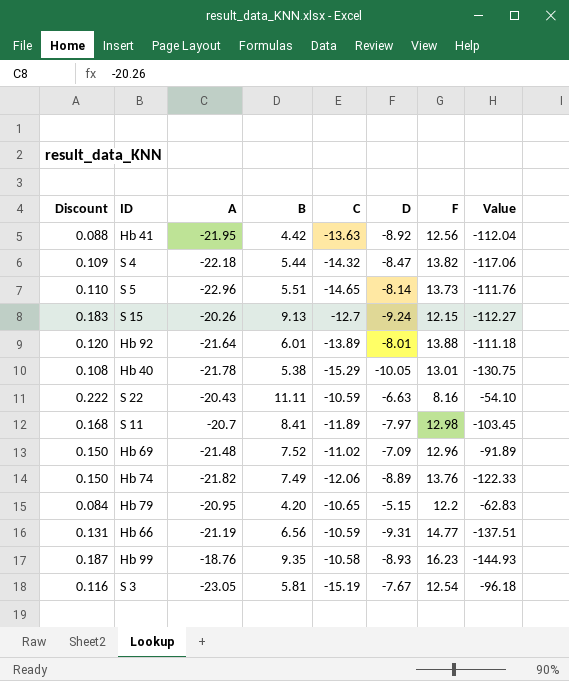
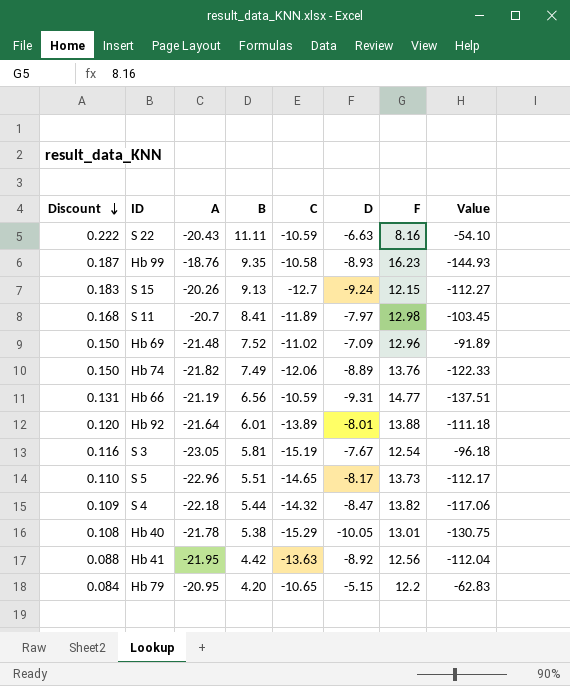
row order: none -> Discount descending
S 5 | D: -8.14 -> -8.17
S 5 | Value: -111.76 -> -112.17

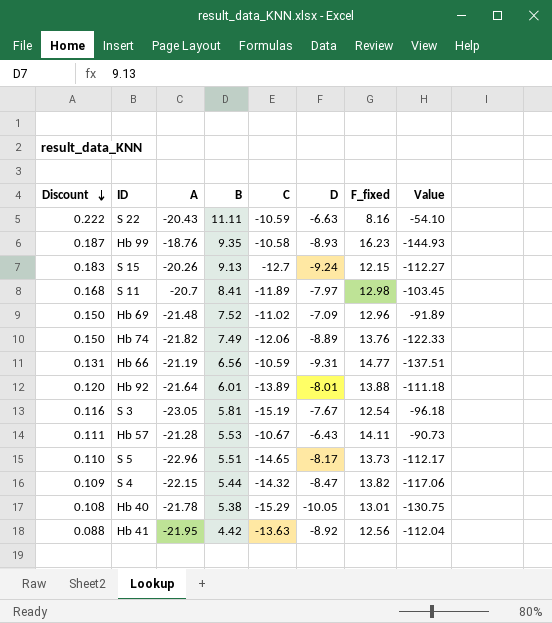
column name: F -> F_fixed
row Hb 79: 0.084 | -20.95 | 4.20 | -10.65 | -5.15 | 12.2 | -62.83 -> none
row Hb 57: none -> 0.111 | -21.28 | 5.53 | -10.67 | -6.43 | 14.11 | -90.73
S 4 | A: -22.18 -> -22.15

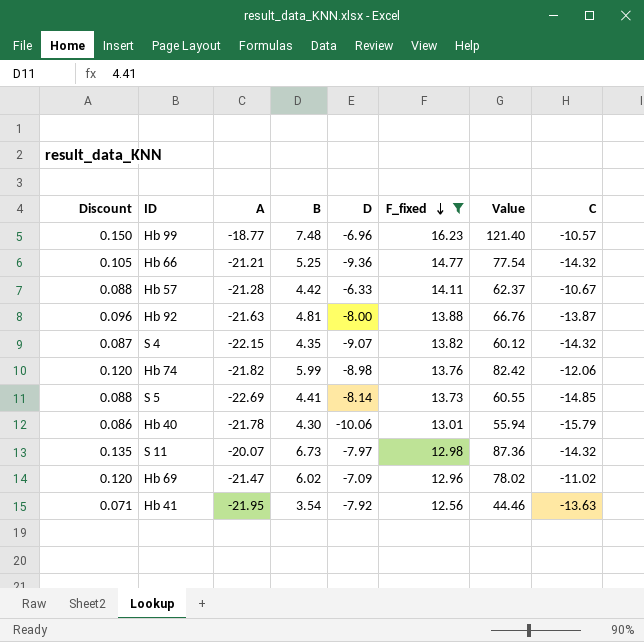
filter: none -> F_fixed >= 12.56
row order: Discount descending -> F_fixed descending
column Value | formula: [D] * [F_fixed] -> [B] * [F_fixed]
column C | position: 5 -> 8
Hb 99 | Discount: 0.187 -> 0.150
Hb 99 | A: -18.76 -> -18.77
Hb 99 | B: 9.35 -> 7.48
Hb 99 | D: -8.93 -> -6.96
Hb 99 | C: -10.58 -> -10.57
Hb 66 | Discount: 0.131 -> 0.105
Hb 66 | A: -21.19 -> -21.21
Hb 66 | B: 6.56 -> 5.25
Hb 66 | D: -9.31 -> -9.36
Hb 66 | C: -10.59 -> -14.32
Hb 57 | Discount: 0.111 -> 0.088
Hb 57 | B: 5.53 -> 4.42
Hb 57 | D: -6.43 -> -6.33
Hb 92 | Discount: 0.120 -> 0.096
Hb 92 | A: -21.64 -> -21.63
Hb 92 | B: 6.01 -> 4.81
Hb 92 | D: -8.01 -> -8.00
Hb 92 | C: -13.89 -> -13.87
S 4 | Discount: 0.109 -> 0.087
S 4 | B: 5.44 -> 4.35
S 4 | D: -8.47 -> -9.07
Hb 74 | Discount: 0.150 -> 0.120
Hb 74 | B: 7.49 -> 5.99
Hb 74 | D: -8.89 -> -8.98
S 5 | Discount: 0.110 -> 0.088
S 5 | A: -22.96 -> -22.69
S 5 | B: 5.51 -> 4.41
S 5 | D: -8.17 -> -8.14
S 5 | C: -14.65 -> -14.85
Hb 40 | Discount: 0.108 -> 0.086
Hb 40 | B: 5.38 -> 4.30
Hb 40 | D: -10.05 -> -10.06
Hb 40 | C: -15.29 -> -15.79
S 11 | Discount: 0.168 -> 0.135
S 11 | A: -20.7 -> -20.07
S 11 | B: 8.41 -> 6.73
S 11 | C: -11.89 -> -14.32
Hb 69 | Discount: 0.150 -> 0.120
Hb 69 | A: -21.48 -> -21.47
Hb 69 | B: 7.52 -> 6.02
Hb 41 | Discount: 0.088 -> 0.071
Hb 41 | B: 4.42 -> 3.54
Hb 41 | D: -8.92 -> -7.92

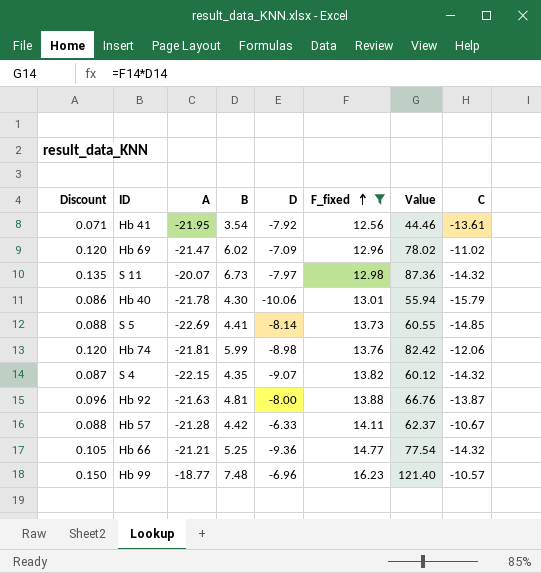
row order: F_fixed descending -> F_fixed ascending
Hb 41 | C: -13.63 -> -13.61
Hb 74 | A: -21.82 -> -21.81

